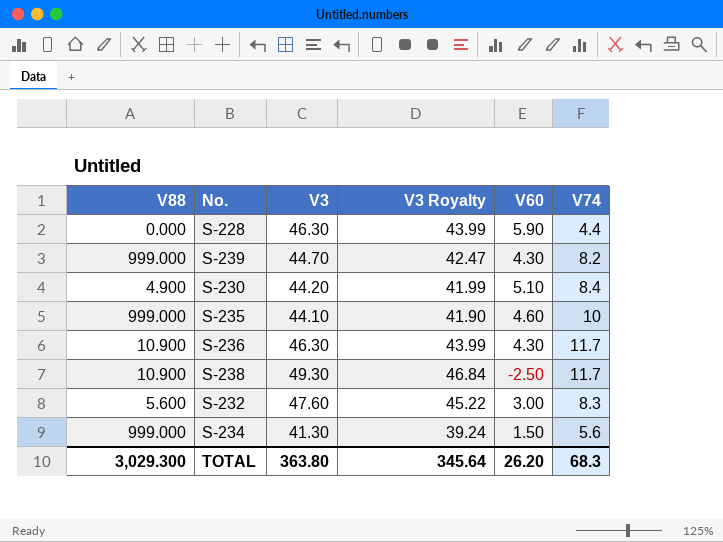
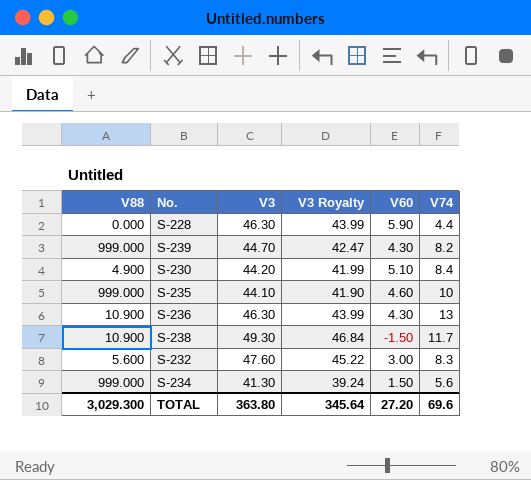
S-236 | V74: 11.7 -> 13
S-238 | V60: -2.50 -> -1.50
TOTAL | V60: 26.20 -> 27.20
TOTAL | V74: 68.3 -> 69.6

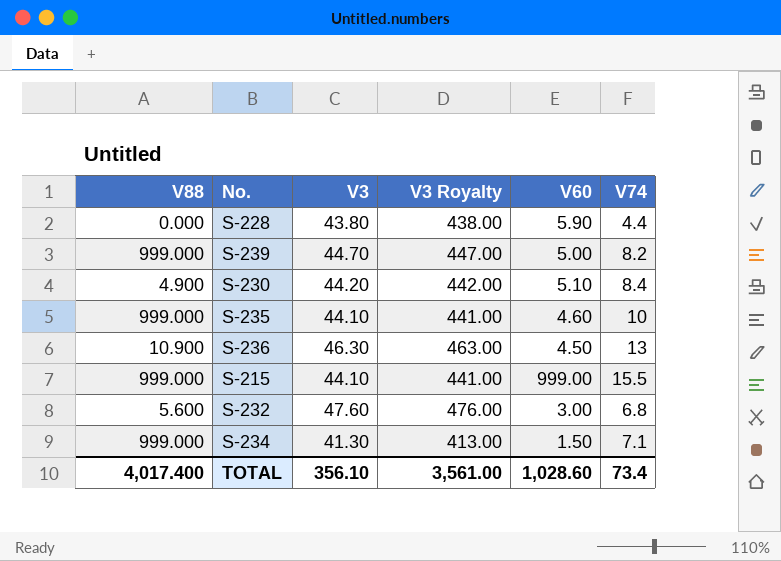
column V3 Royalty | formula: [V3] * 0.95 -> [V3] * 10
row S-238: 10.900 | 49.30 | 46.84 | -1.50 | 11.7 -> none
S-228 | V3: 46.30 -> 43.80
S-239 | V60: 4.30 -> 5.00
S-236 | V60: 4.30 -> 4.50
row S-215: none -> 999.000 | 44.10 | 441.00 | 999.00 | 15.5
S-232 | V74: 8.3 -> 6.8
S-234 | V74: 5.6 -> 7.1
TOTAL | V88: 3,029.300 -> 4,017.400
TOTAL | V3: 363.80 -> 356.10
TOTAL | V3 Royalty: 345.64 -> 3,561.00
TOTAL | V60: 27.20 -> 1,028.60
TOTAL | V74: 69.6 -> 73.4

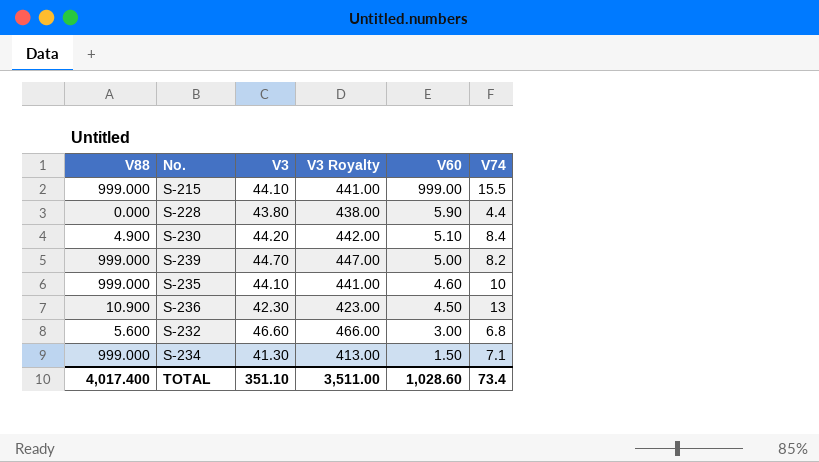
row order: none -> V60 descending
S-236 | V3: 46.30 -> 42.30
S-236 | V3 Royalty: 463.00 -> 423.00
S-232 | V3: 47.60 -> 46.60
S-232 | V3 Royalty: 476.00 -> 466.00
TOTAL | V3: 356.10 -> 351.10
TOTAL | V3 Royalty: 3,561.00 -> 3,511.00

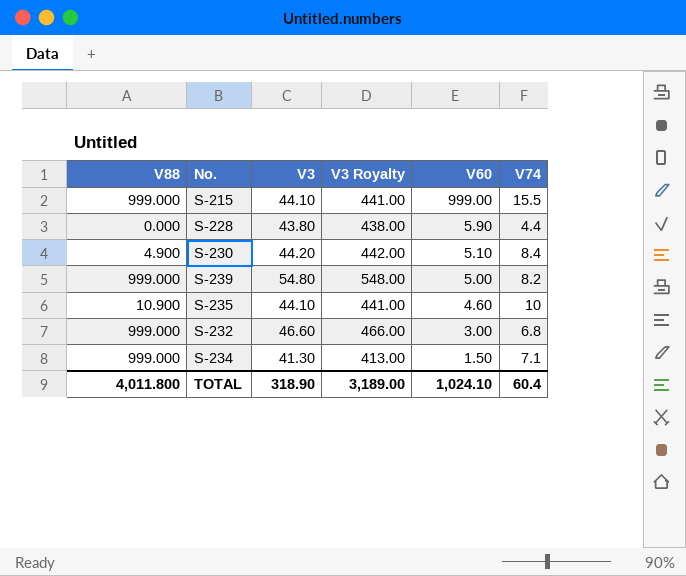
row S-236: 10.900 | 42.30 | 423.00 | 4.50 | 13 -> none
S-239 | V3: 44.70 -> 54.80
S-239 | V3 Royalty: 447.00 -> 548.00
S-235 | V88: 999.000 -> 10.900
S-232 | V88: 5.600 -> 999.000
TOTAL | V88: 4,017.400 -> 4,011.800
TOTAL | V3: 351.10 -> 318.90
TOTAL | V3 Royalty: 3,511.00 -> 3,189.00
TOTAL | V60: 1,028.60 -> 1,024.10
TOTAL | V74: 73.4 -> 60.4

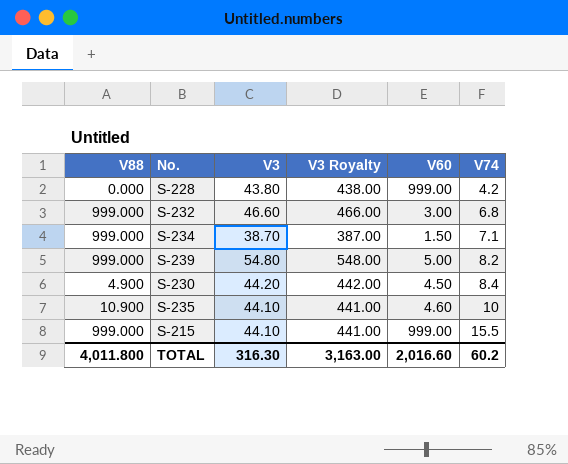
row order: V60 descending -> V74 ascending
S-228 | V60: 5.90 -> 999.00
S-228 | V74: 4.4 -> 4.2
S-234 | V3: 41.30 -> 38.70
S-234 | V3 Royalty: 413.00 -> 387.00
S-230 | V60: 5.10 -> 4.50
TOTAL | V3: 318.90 -> 316.30
TOTAL | V3 Royalty: 3,189.00 -> 3,163.00
TOTAL | V60: 1,024.10 -> 2,016.60
TOTAL | V74: 60.4 -> 60.2

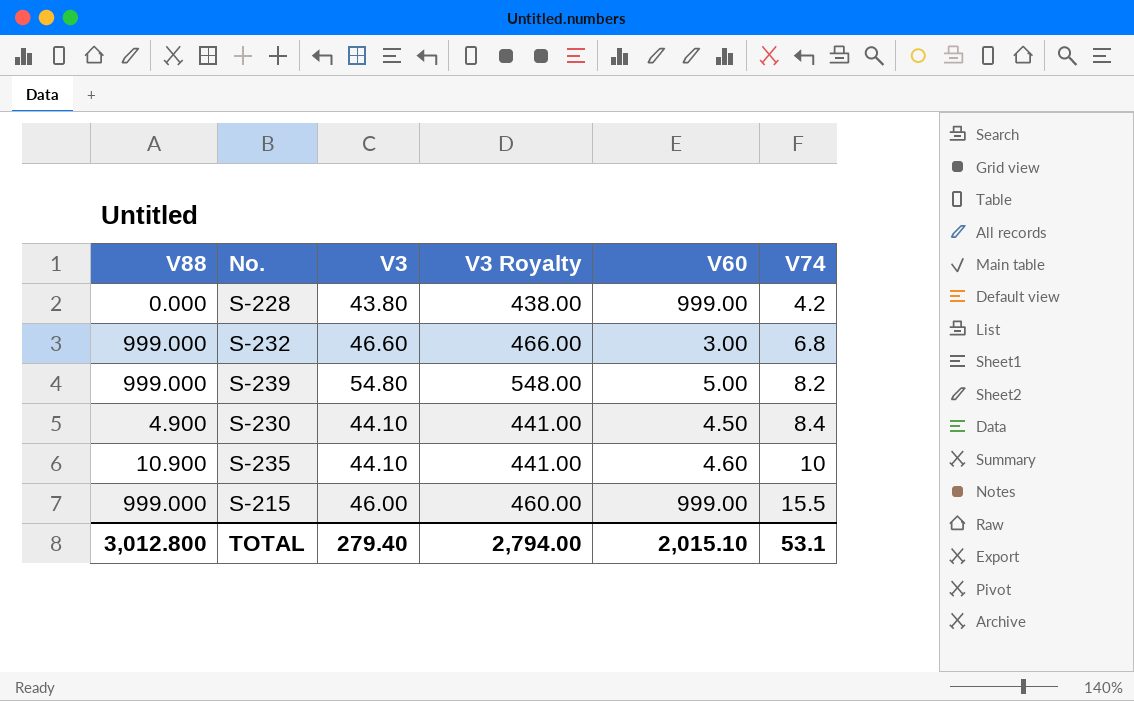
row S-234: 999.000 | 38.70 | 387.00 | 1.50 | 7.1 -> none
S-230 | V3: 44.20 -> 44.10
S-230 | V3 Royalty: 442.00 -> 441.00
S-215 | V3: 44.10 -> 46.00
S-215 | V3 Royalty: 441.00 -> 460.00
TOTAL | V88: 4,011.800 -> 3,012.800
TOTAL | V3: 316.30 -> 279.40
TOTAL | V3 Royalty: 3,163.00 -> 2,794.00
TOTAL | V60: 2,016.60 -> 2,015.10
TOTAL | V74: 60.2 -> 53.1

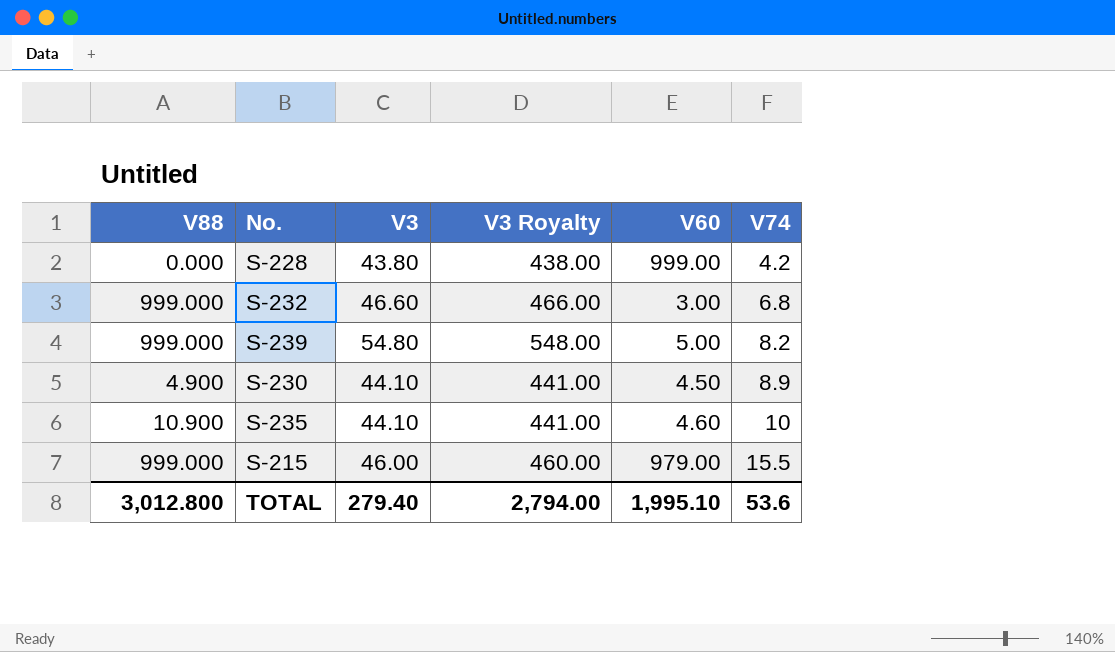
S-230 | V74: 8.4 -> 8.9
S-215 | V60: 999.00 -> 979.00
TOTAL | V60: 2,015.10 -> 1,995.10
TOTAL | V74: 53.1 -> 53.6

